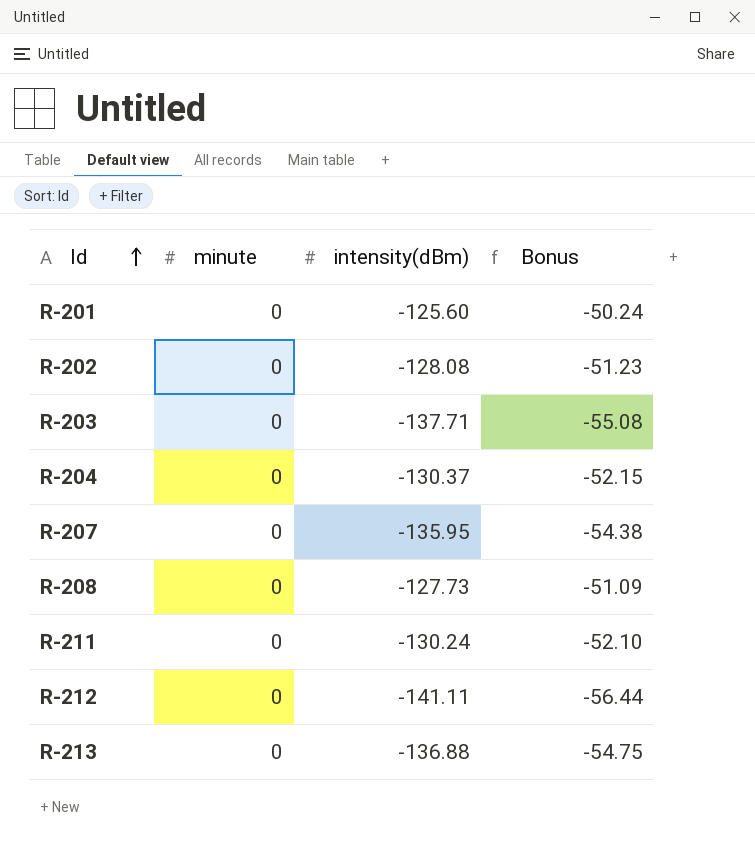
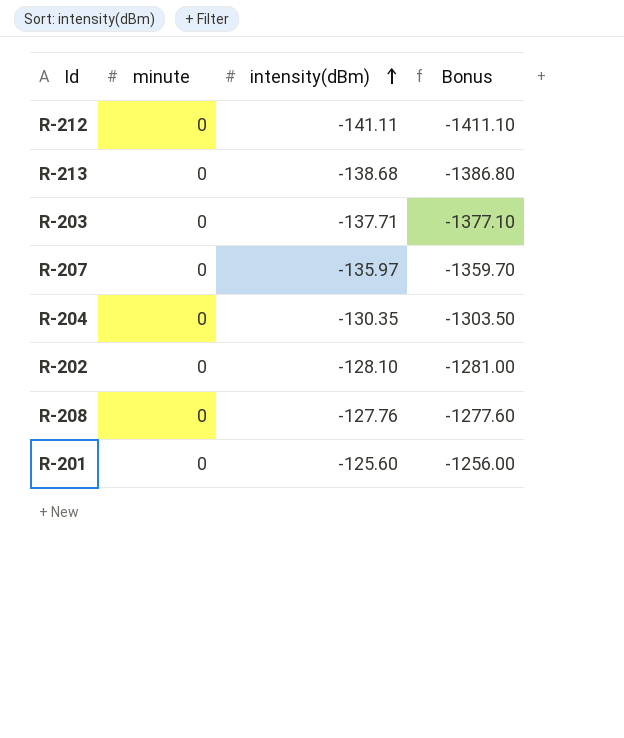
row order: Id ascending -> intensity(dBm) ascending
column Bonus | formula: [intensity(dBm)] * 0.4 -> [intensity(dBm)] * 10
row R-211: 0 | -130.24 | -52.10 -> none
R-213 | intensity(dBm): -136.88 -> -138.68
R-207 | intensity(dBm): -135.95 -> -135.97
R-204 | intensity(dBm): -130.37 -> -130.35
R-202 | intensity(dBm): -128.08 -> -128.10
R-208 | intensity(dBm): -127.73 -> -127.76

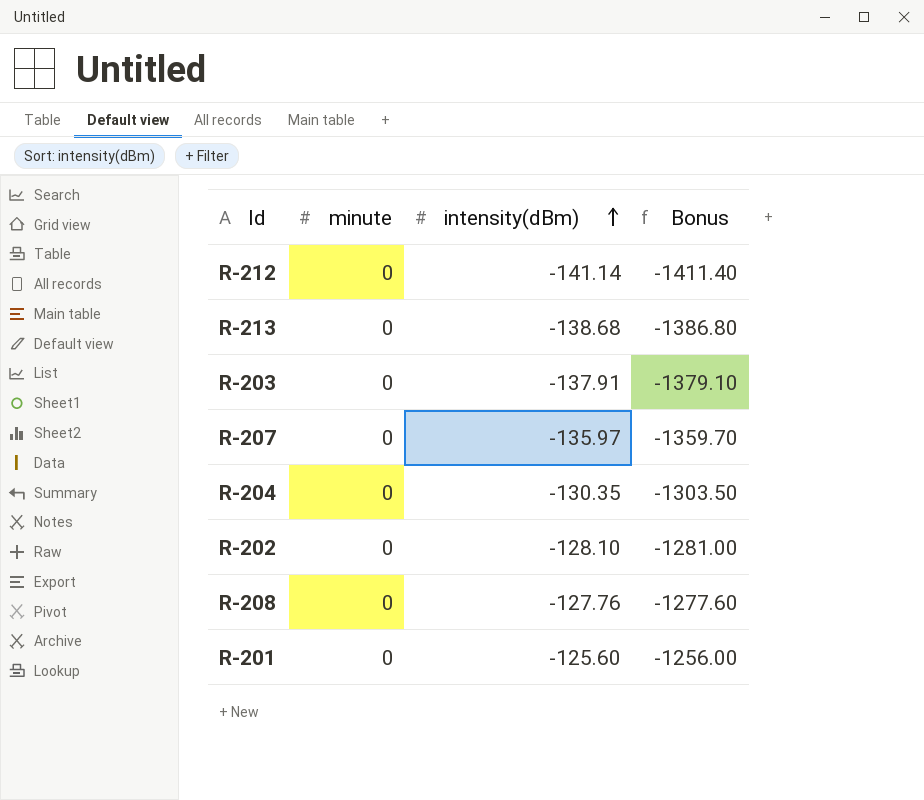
R-212 | intensity(dBm): -141.11 -> -141.14
R-212 | Bonus: -1411.10 -> -1411.40
R-203 | intensity(dBm): -137.71 -> -137.91
R-203 | Bonus: -1377.10 -> -1379.10

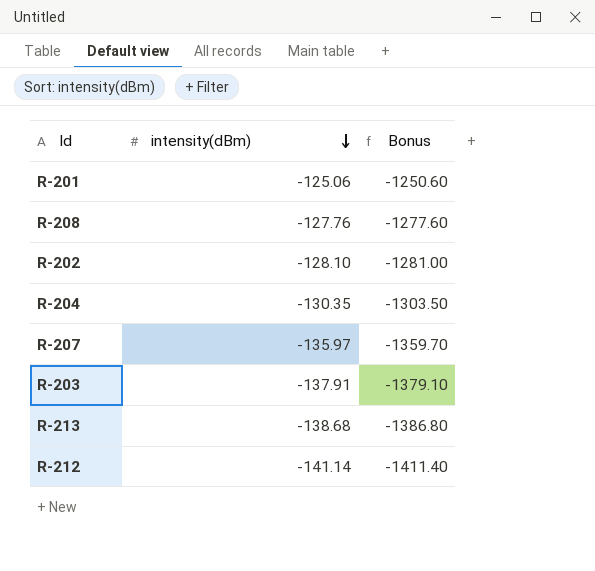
row order: intensity(dBm) ascending -> intensity(dBm) descending
column minute | position: 2 -> none
R-201 | intensity(dBm): -125.60 -> -125.06
R-201 | Bonus: -1256.00 -> -1250.60

